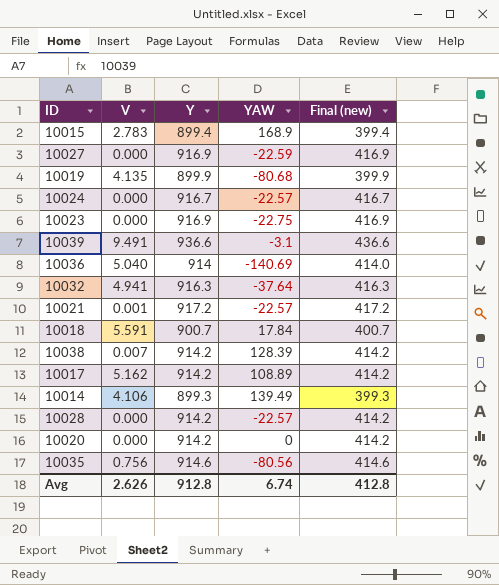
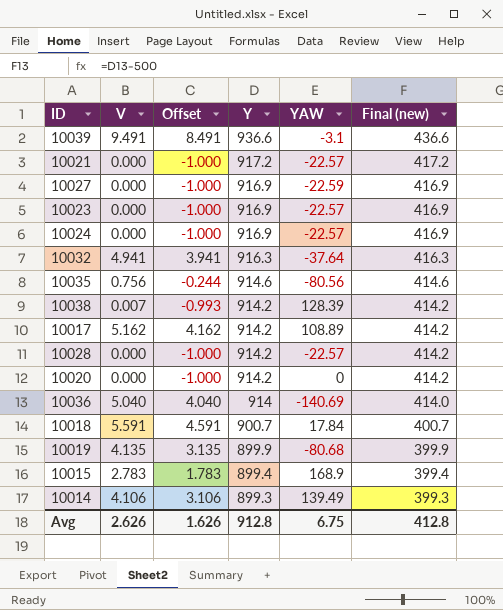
row order: none -> Y descending
column Offset | formula: none -> [V] - 1
10021 | V: 0.001 -> 0.000
10023 | YAW: -22.75 -> -22.57
10024 | Y: 916.7 -> 916.9
10024 | Final (new): 416.7 -> 416.9
Avg | YAW: 6.74 -> 6.75

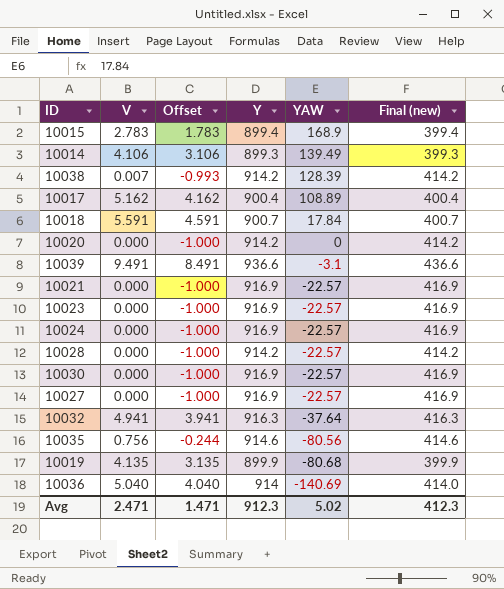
row order: Y descending -> YAW descending
10017 | Y: 914.2 -> 900.4
10017 | Final (new): 414.2 -> 400.4
10021 | Y: 917.2 -> 916.9
10021 | Final (new): 417.2 -> 416.9
row 10030: none -> 0.000 | -1.000 | 916.9 | -22.57 | 416.9
10027 | YAW: -22.59 -> -22.57
Avg | V: 2.626 -> 2.471
Avg | Offset: 1.626 -> 1.471
Avg | Y: 912.8 -> 912.3
Avg | YAW: 6.75 -> 5.02
Avg | Final (new): 412.8 -> 412.3

